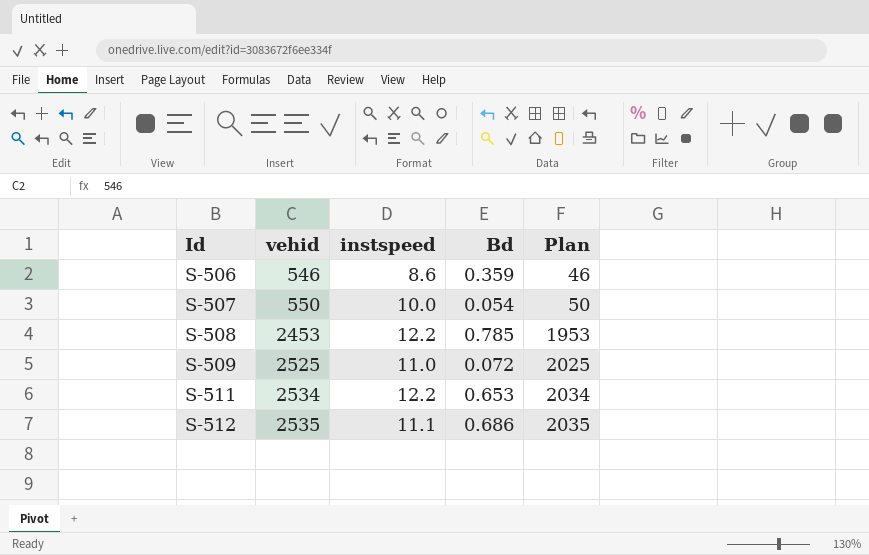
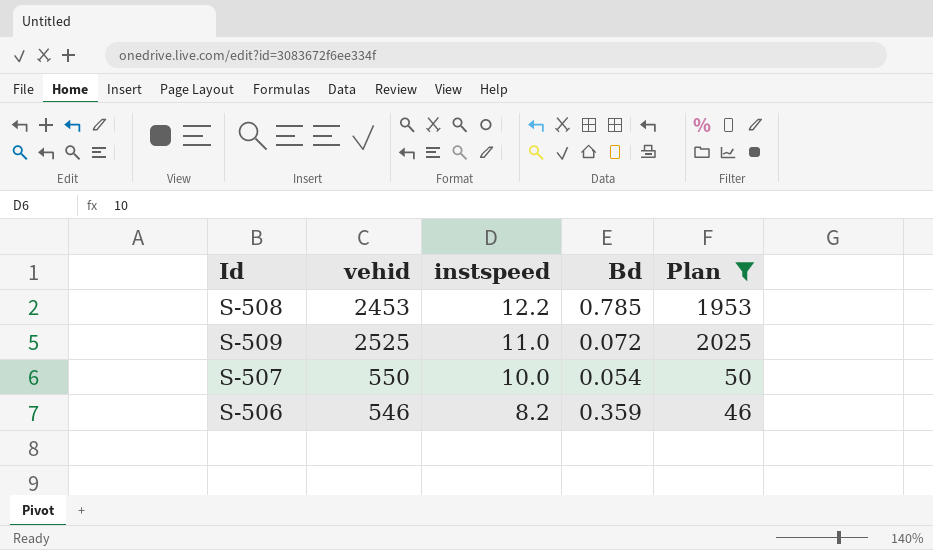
filter: none -> Plan <= 2025
row order: Id ascending -> instspeed descending
S-506 | instspeed: 8.6 -> 8.2

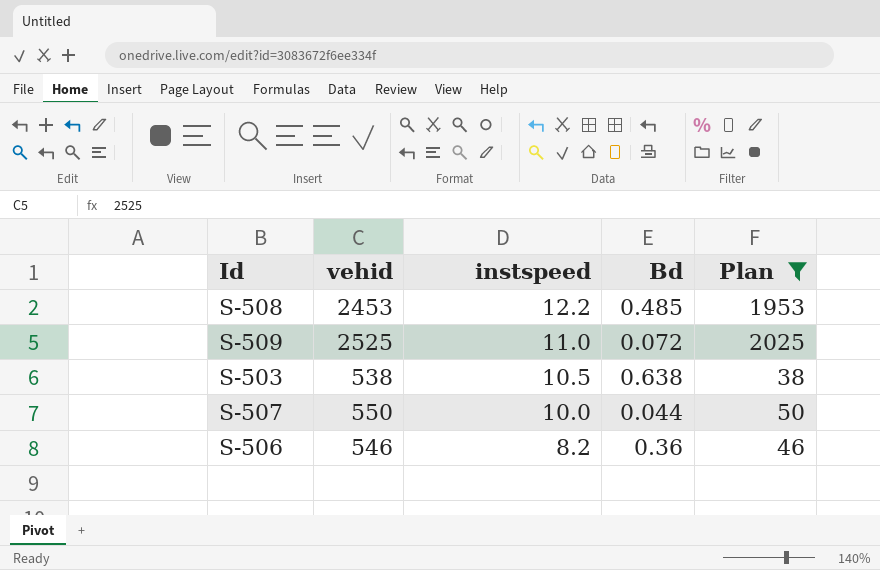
S-508 | Bd: 0.785 -> 0.485
row S-503: none -> 538 | 10.5 | 0.638 | 38
S-507 | Bd: 0.054 -> 0.044
S-506 | Bd: 0.359 -> 0.36

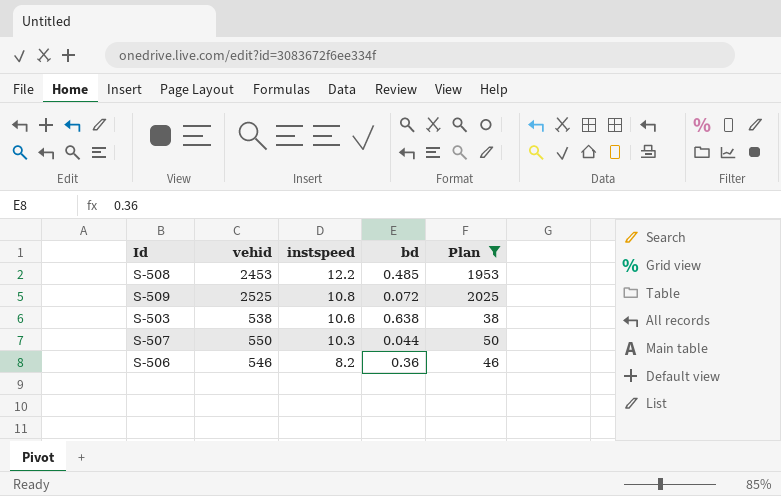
column name: Bd -> bd
S-509 | instspeed: 11.0 -> 10.8
S-503 | instspeed: 10.5 -> 10.6
S-507 | instspeed: 10.0 -> 10.3

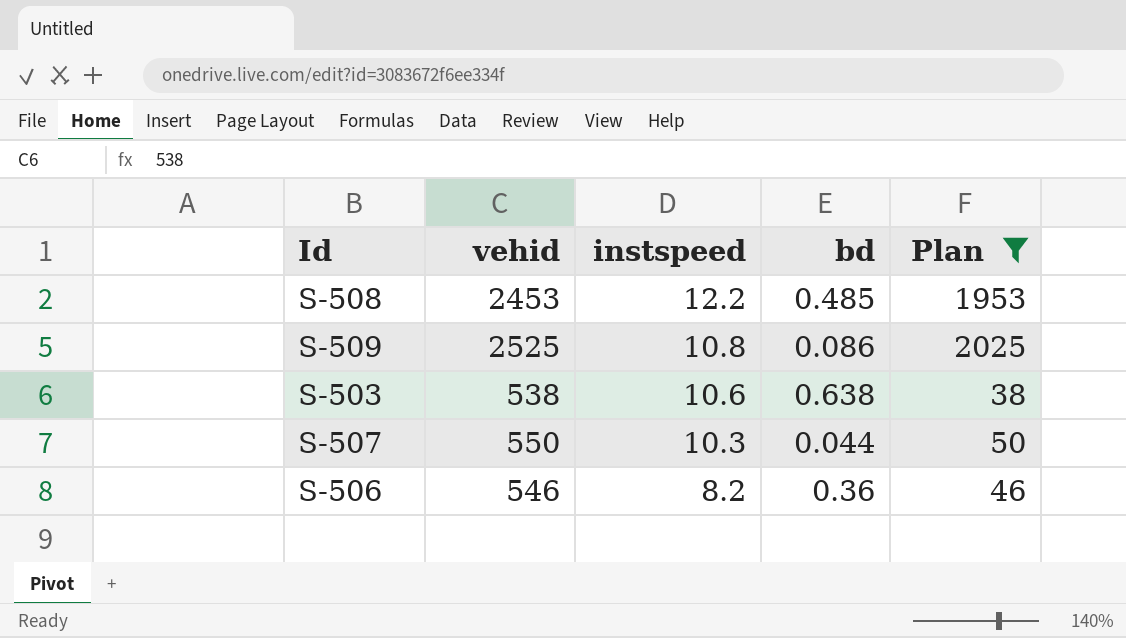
S-509 | bd: 0.072 -> 0.086

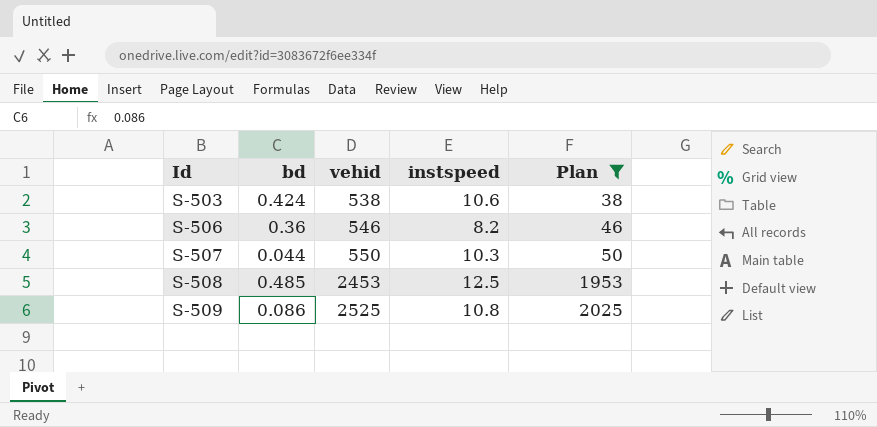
row order: instspeed descending -> Id ascending
column bd | position: 4 -> 2
S-503 | bd: 0.638 -> 0.424
S-508 | instspeed: 12.2 -> 12.5

